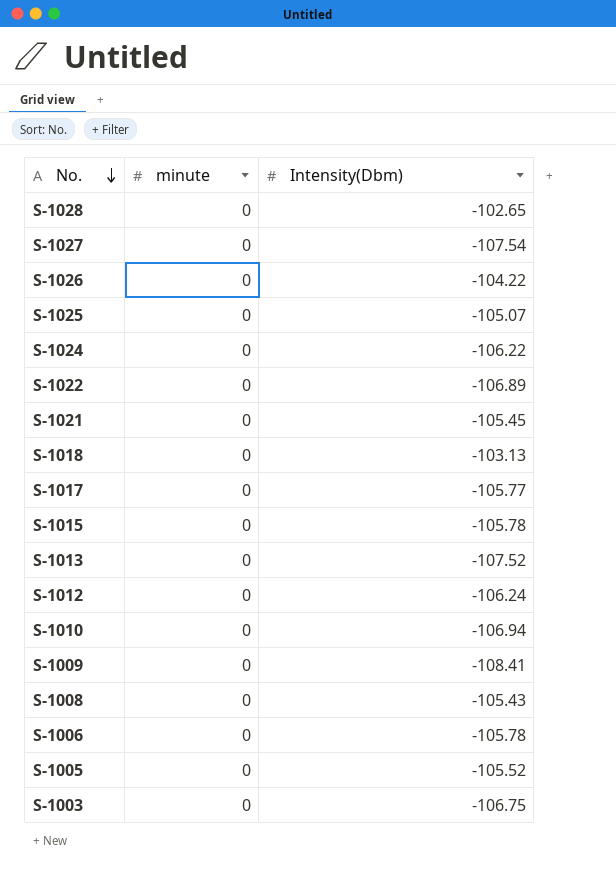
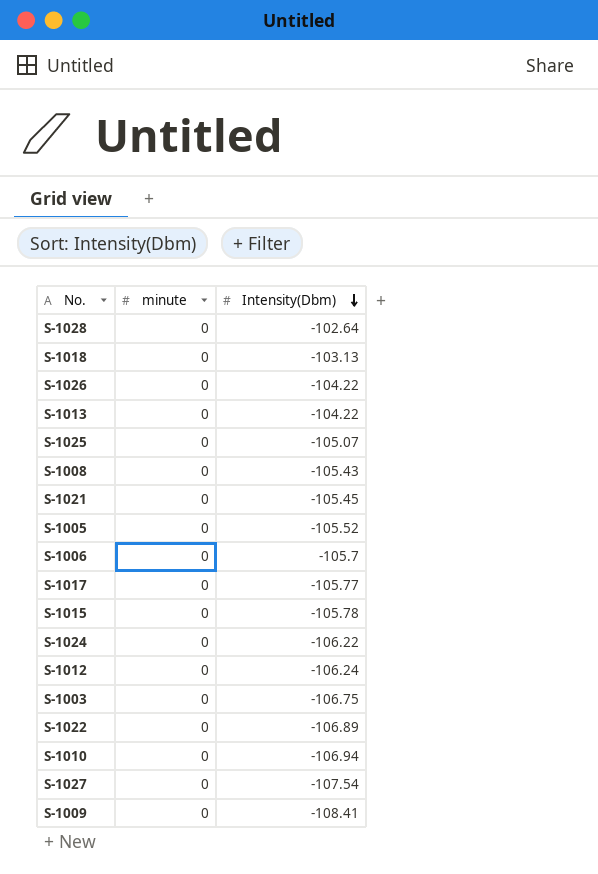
row order: No. descending -> Intensity(Dbm) descending
S-1028 | Intensity(Dbm): -102.65 -> -102.64
S-1013 | Intensity(Dbm): -107.52 -> -104.22
S-1006 | Intensity(Dbm): -105.78 -> -105.7

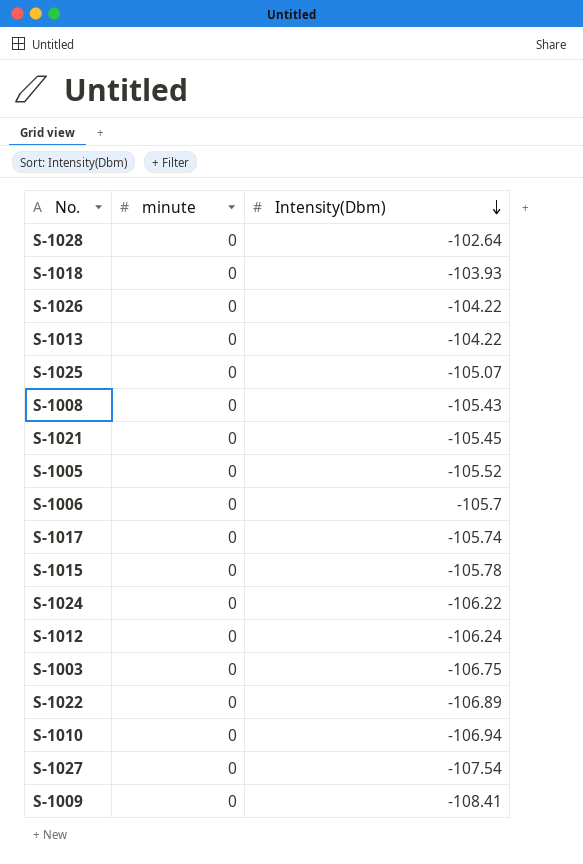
S-1018 | Intensity(Dbm): -103.13 -> -103.93
S-1017 | Intensity(Dbm): -105.77 -> -105.74

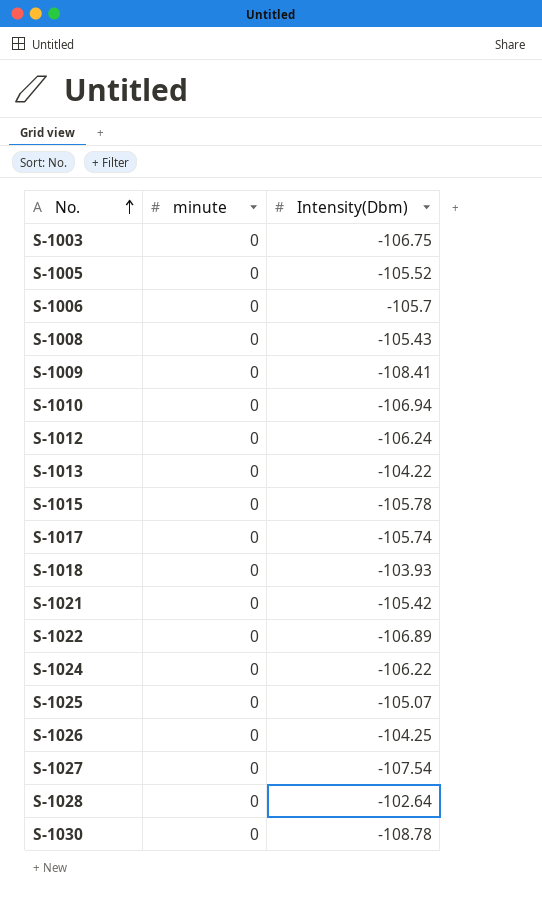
row order: Intensity(Dbm) descending -> No. ascending
S-1021 | Intensity(Dbm): -105.45 -> -105.42
S-1026 | Intensity(Dbm): -104.22 -> -104.25
row S-1030: none -> 0 | -108.78

